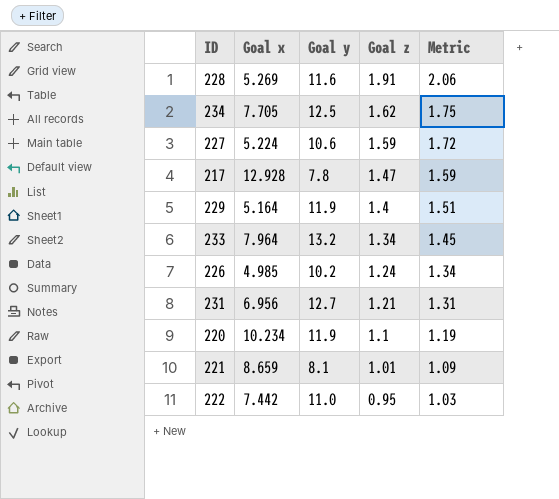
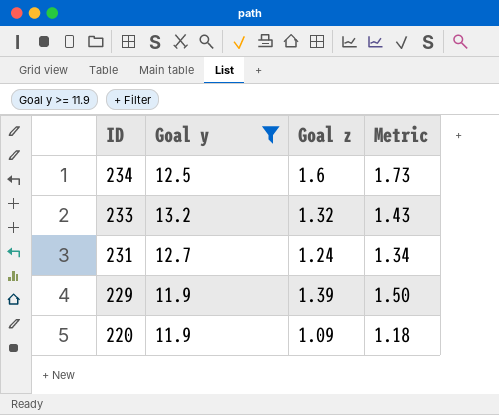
filter: none -> Goal y >= 11.9
row order: Goal z descending -> ID descending
column Goal x | position: 2 -> none
234 | Goal z: 1.62 -> 1.6
234 | Metric: 1.75 -> 1.73
233 | Goal z: 1.34 -> 1.32
233 | Metric: 1.45 -> 1.43
231 | Goal z: 1.21 -> 1.24
231 | Metric: 1.31 -> 1.34
229 | Goal z: 1.4 -> 1.39
229 | Metric: 1.51 -> 1.50
220 | Goal z: 1.1 -> 1.09
220 | Metric: 1.19 -> 1.18

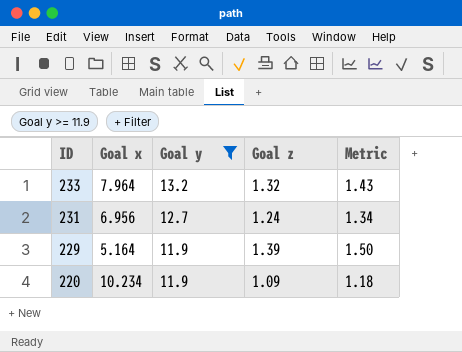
column Goal x | position: none -> 2
row 234: 12.5 | 1.6 | 1.73 -> none

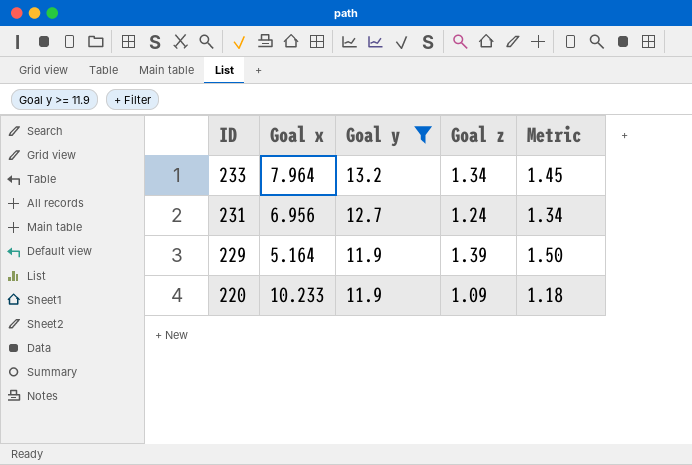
233 | Goal z: 1.32 -> 1.34
233 | Metric: 1.43 -> 1.45
220 | Goal x: 10.234 -> 10.233

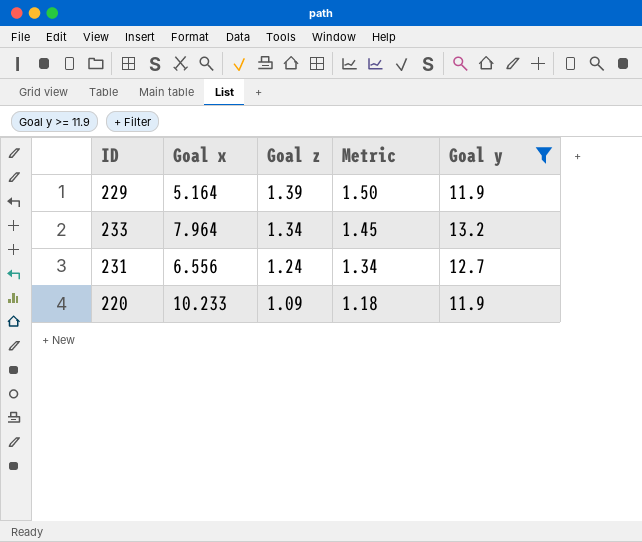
row order: ID descending -> Goal z descending
column Goal y | position: 3 -> 5
231 | Goal x: 6.956 -> 6.556

